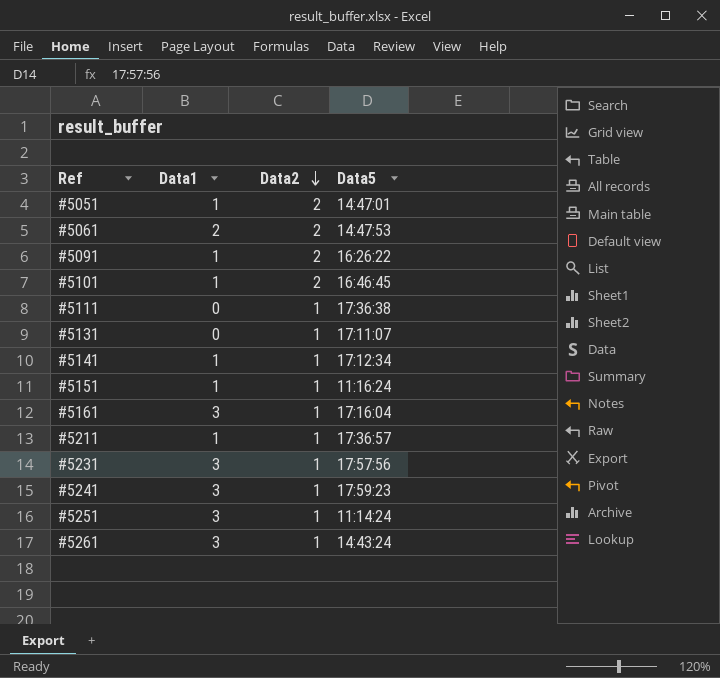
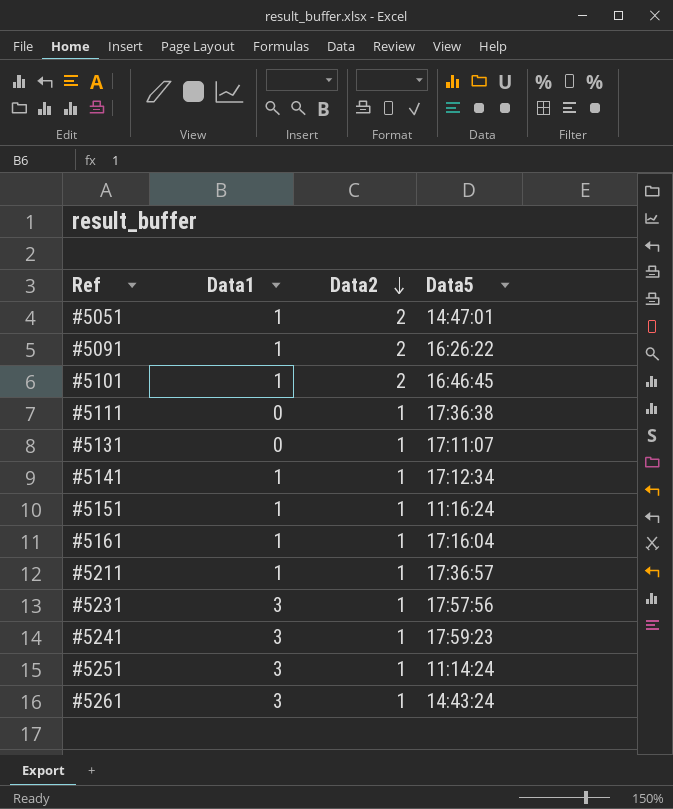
row #5061: 2 | 2 | 14:47:53 -> none
#5161 | Data1: 3 -> 1

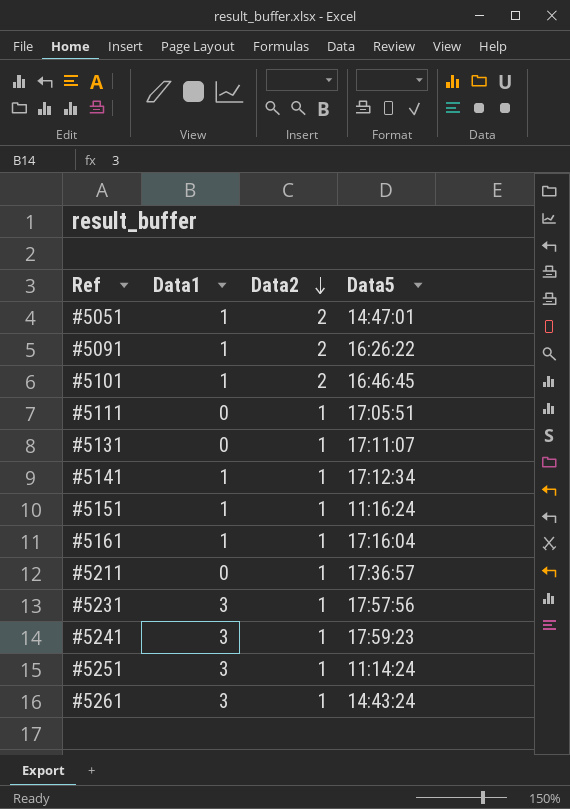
#5111 | Data5: 17:36:38 -> 17:05:51
#5211 | Data1: 1 -> 0

